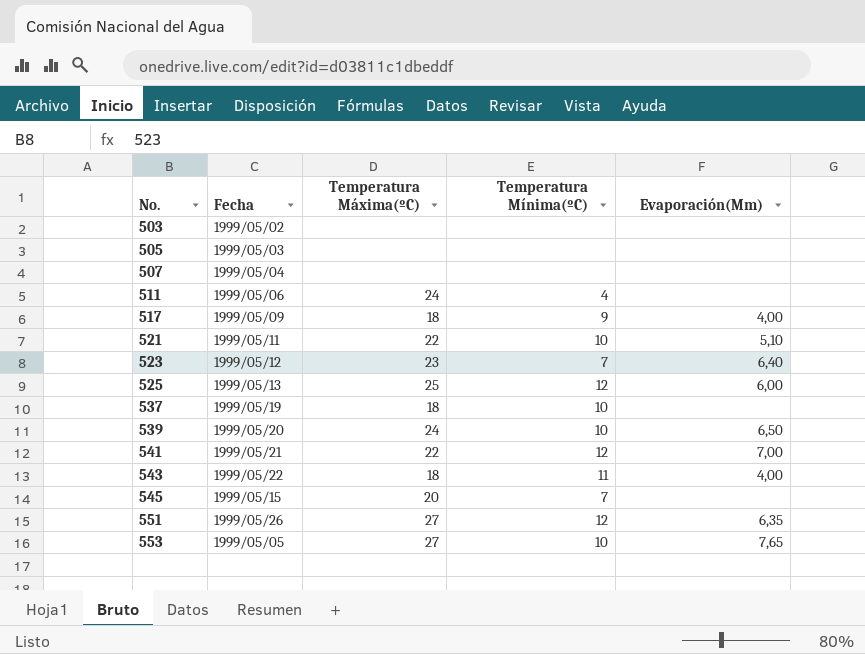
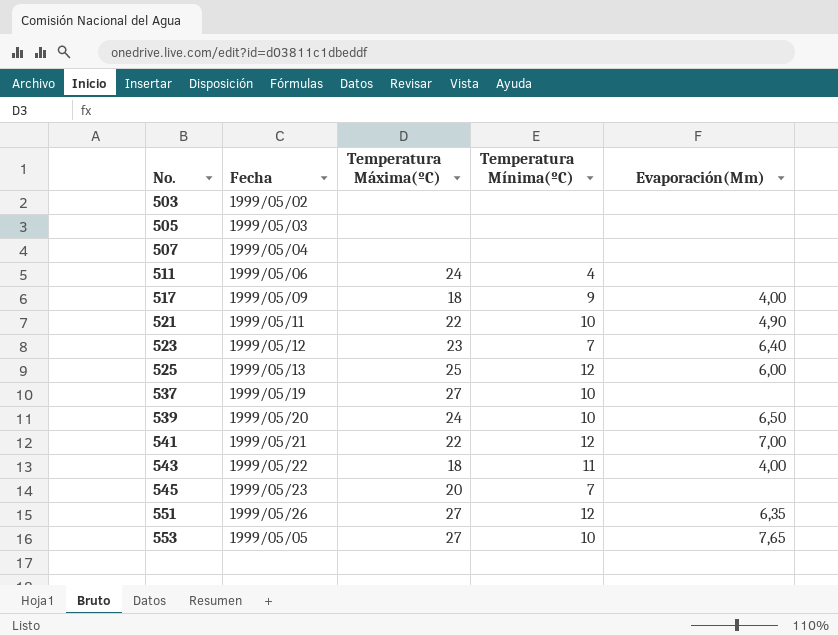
521 | Evaporación(Mm): 5,10 -> 4,90
537 | Temperatura Máxima(ºC): 18 -> 27
545 | Fecha: 1999/05/15 -> 1999/05/23

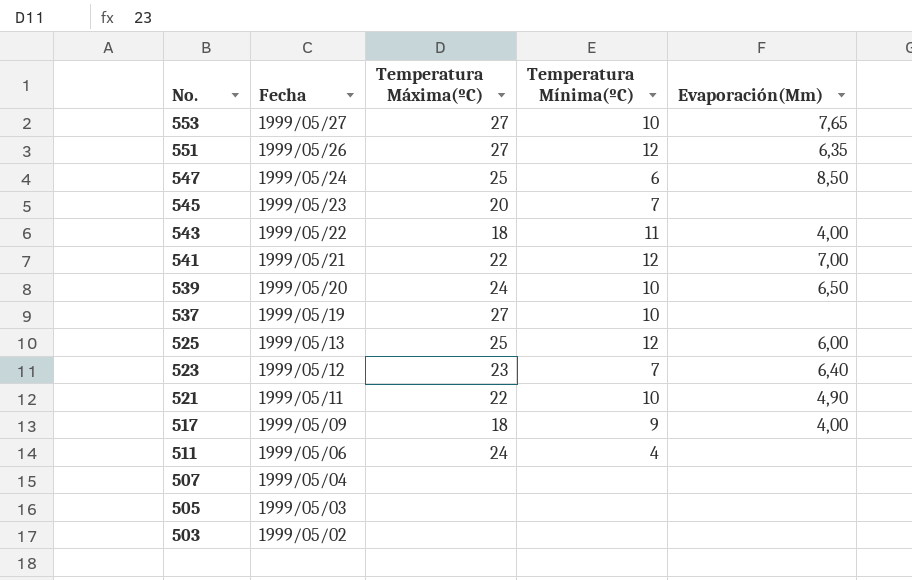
row order: No. ascending -> No. descending
553 | Fecha: 1999/05/05 -> 1999/05/27
row 547: none -> 1999/05/24 | 25 | 6 | 8,50

